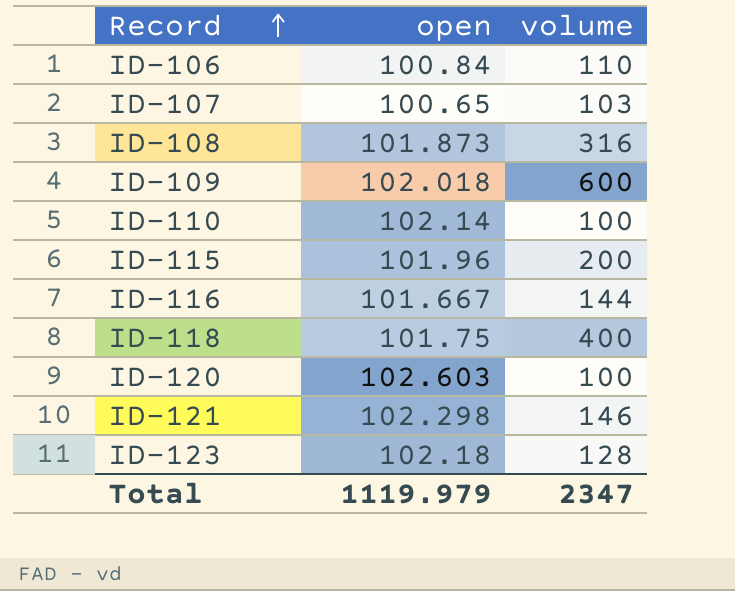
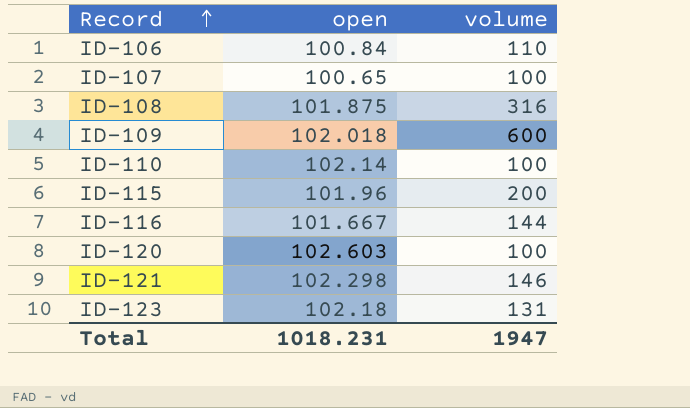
row ID-118: 101.75 | 400 -> none
ID-107 | volume: 103 -> 100
ID-108 | open: 101.873 -> 101.875
ID-123 | volume: 128 -> 131
Total | open: 1119.979 -> 1018.231
Total | volume: 2347 -> 1947

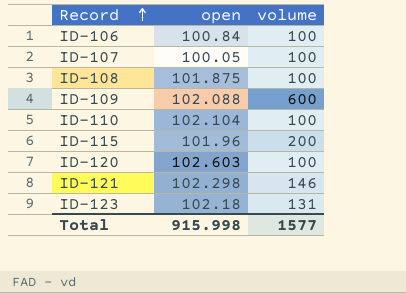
row ID-116: 101.667 | 144 -> none
ID-106 | volume: 110 -> 100
ID-107 | open: 100.65 -> 100.05
ID-108 | volume: 316 -> 100
ID-109 | open: 102.018 -> 102.088
ID-110 | open: 102.14 -> 102.104
Total | open: 1018.231 -> 915.998
Total | volume: 1947 -> 1577

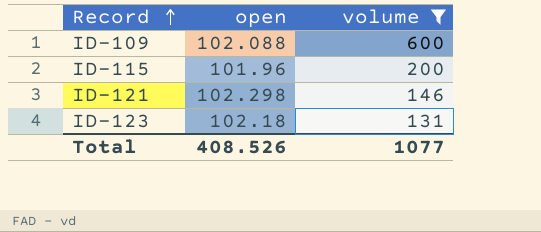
filter: none -> volume != 100
Total | open: 915.998 -> 408.526
Total | volume: 1577 -> 1077

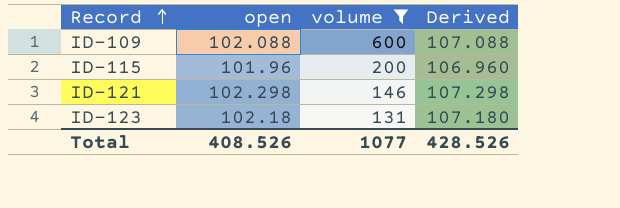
column Derived | formula: none -> [open] + 5

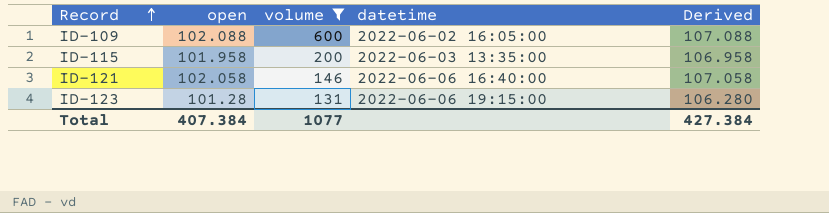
column datetime | position: none -> 4
ID-115 | open: 101.96 -> 101.958
ID-115 | Derived: 106.960 -> 106.958
ID-121 | open: 102.298 -> 102.058
ID-121 | Derived: 107.298 -> 107.058
ID-123 | open: 102.18 -> 101.28
ID-123 | Derived: 107.180 -> 106.280
Total | open: 408.526 -> 407.384
Total | Derived: 428.526 -> 427.384

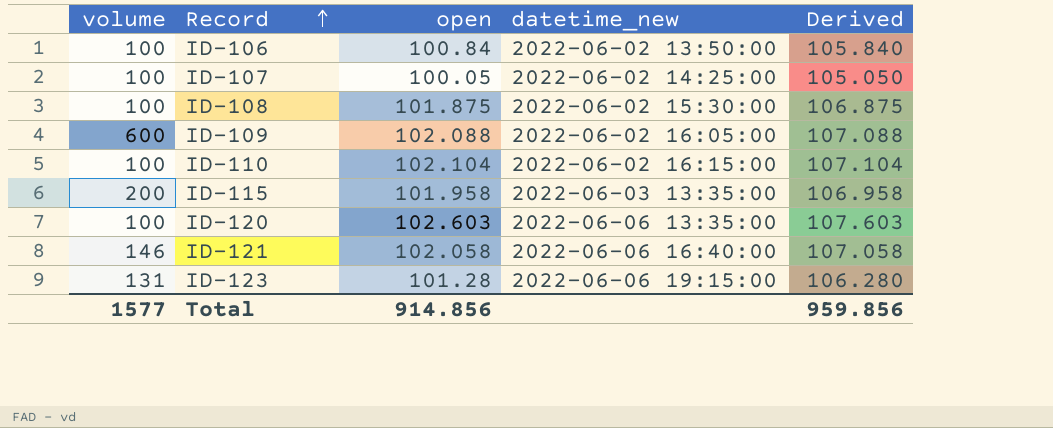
filter: volume != 100 -> none
column volume | position: 3 -> 1
column name: datetime -> datetime_new
Total | volume: 1077 -> 1577
Total | open: 407.384 -> 914.856
Total | Derived: 427.384 -> 959.856

